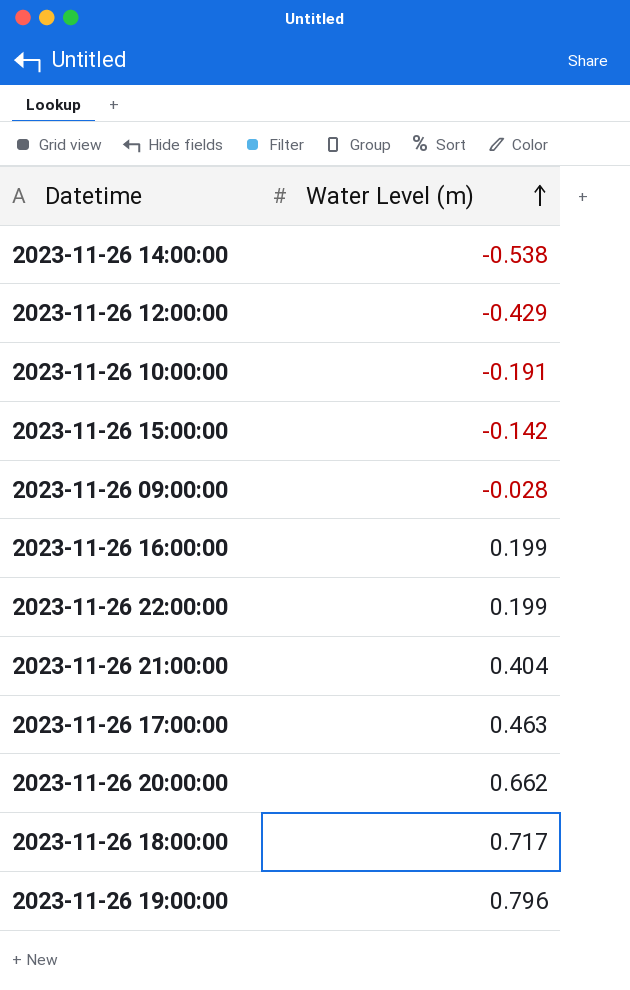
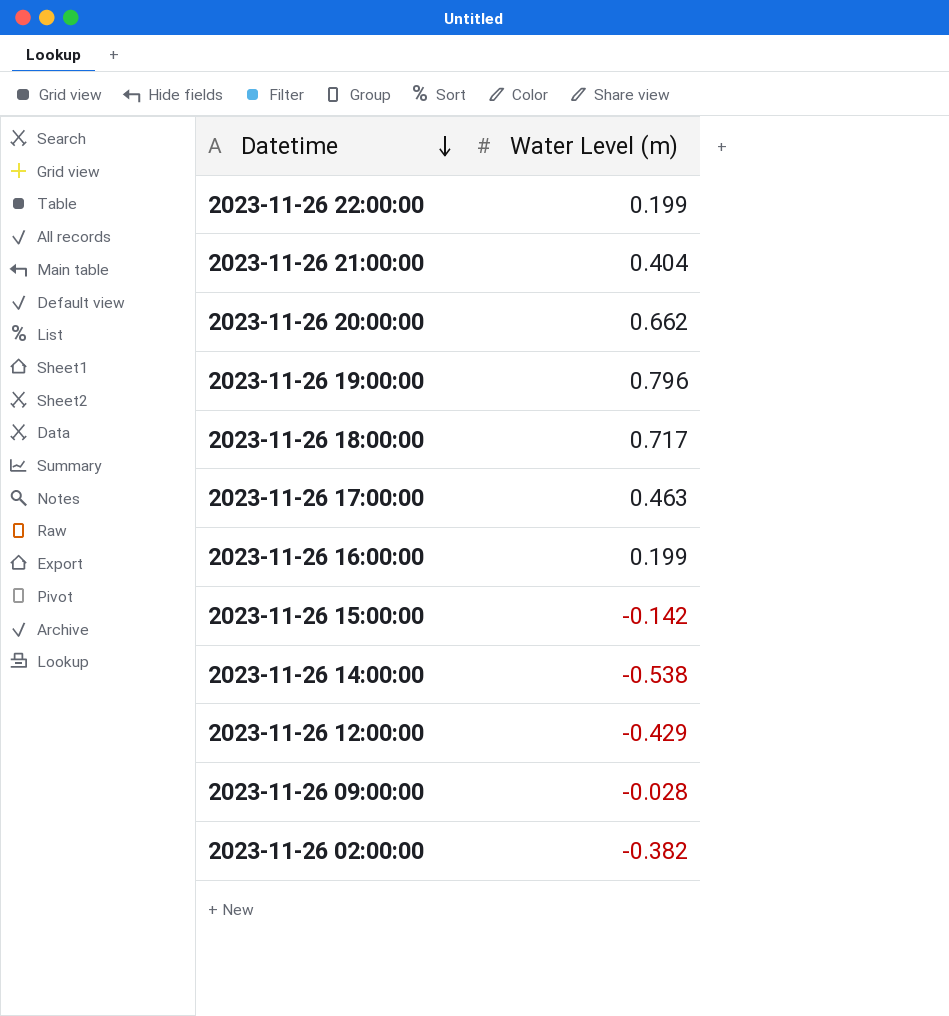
row order: Water Level (m) ascending -> Datetime descending
row 2023-11-26 10:00:00: -0.191 -> none
row 2023-11-26 02:00:00: none -> -0.382

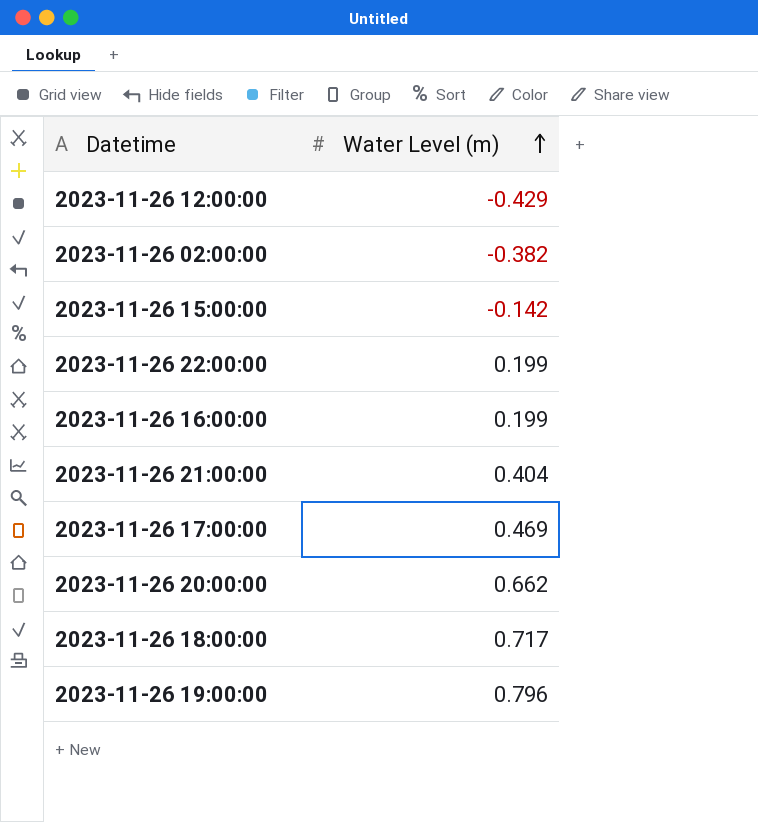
row order: Datetime descending -> Water Level (m) ascending
row 2023-11-26 14:00:00: -0.538 -> none
row 2023-11-26 09:00:00: -0.028 -> none
2023-11-26 17:00:00 | Water Level (m): 0.463 -> 0.469

